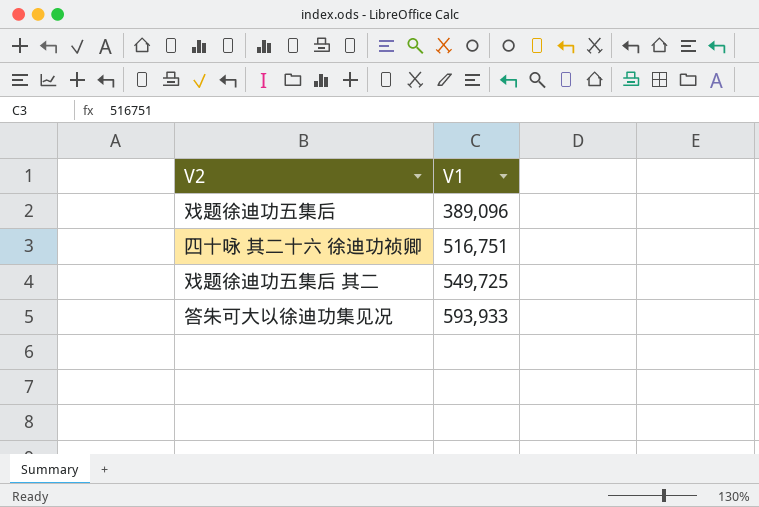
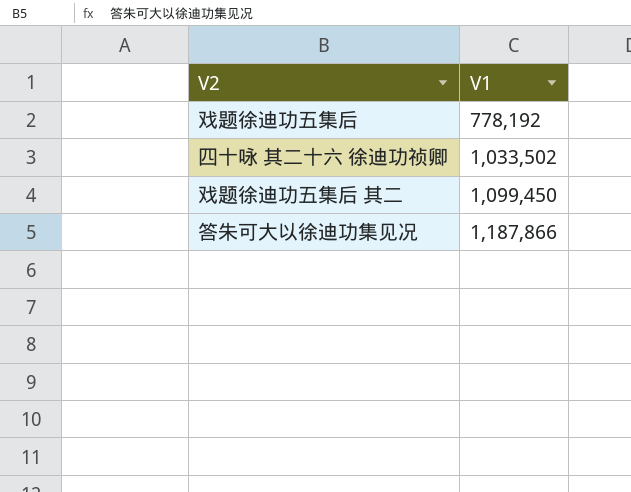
戏题徐迪功五集后 | V1: 389,096 -> 778,192
四十咏 其二十六 徐迪功祯卿 | V1: 516,751 -> 1,033,502
戏题徐迪功五集后 其二 | V1: 549,725 -> 1,099,450
答朱可大以徐迪功集见况 | V1: 593,933 -> 1,187,866

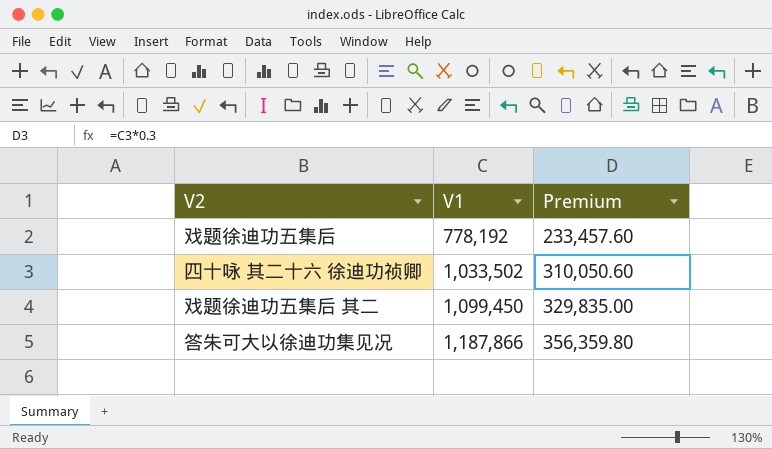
column Premium | formula: none -> [V1] * 0.3

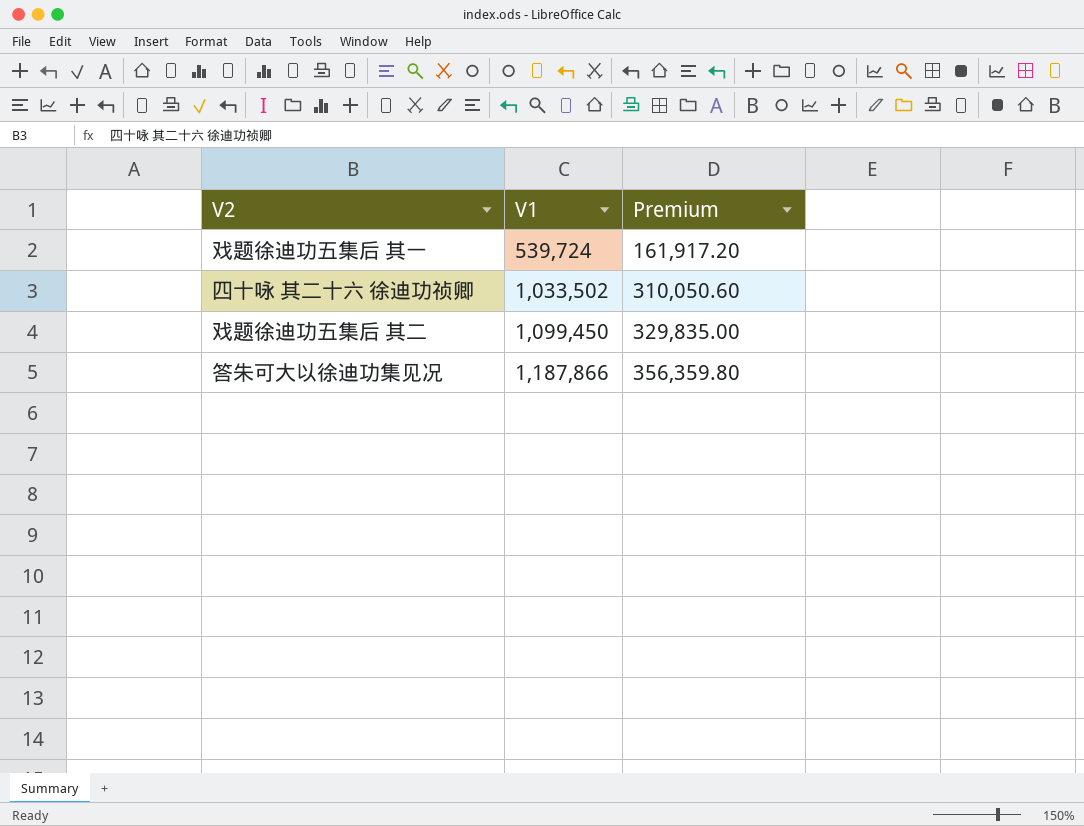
row 戏题徐迪功五集后: 778,192 | 233,457.60 -> none
row 戏题徐迪功五集后 其一: none -> 539,724 | 161,917.20

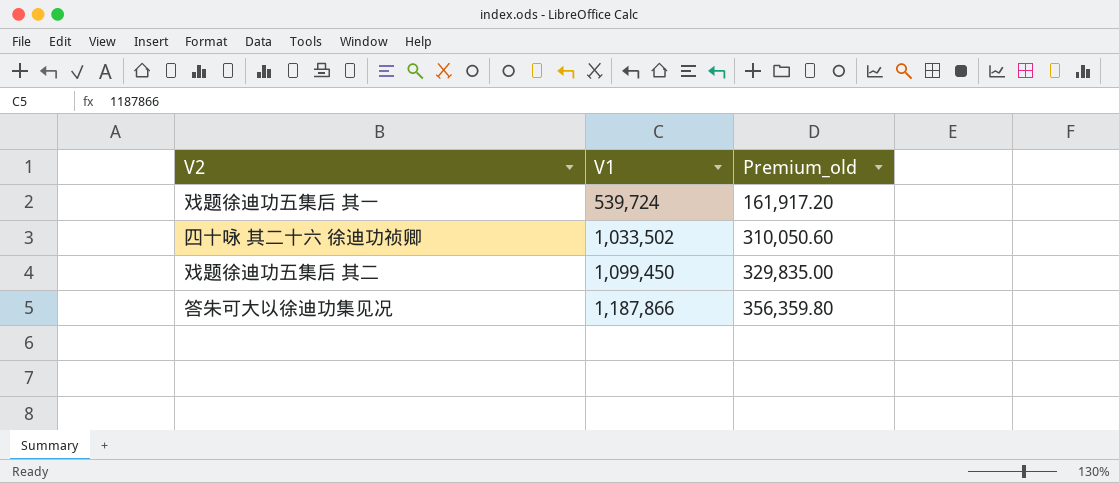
column name: Premium -> Premium_old

